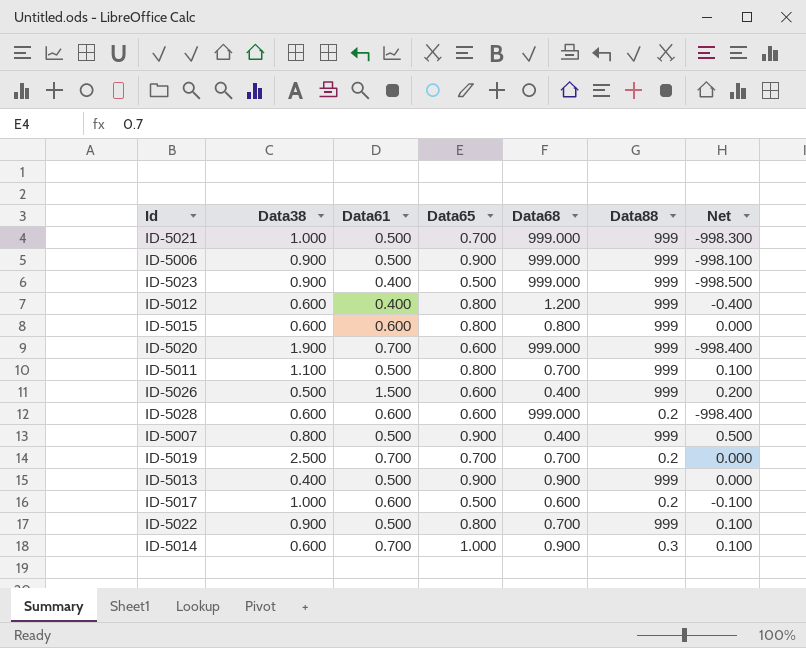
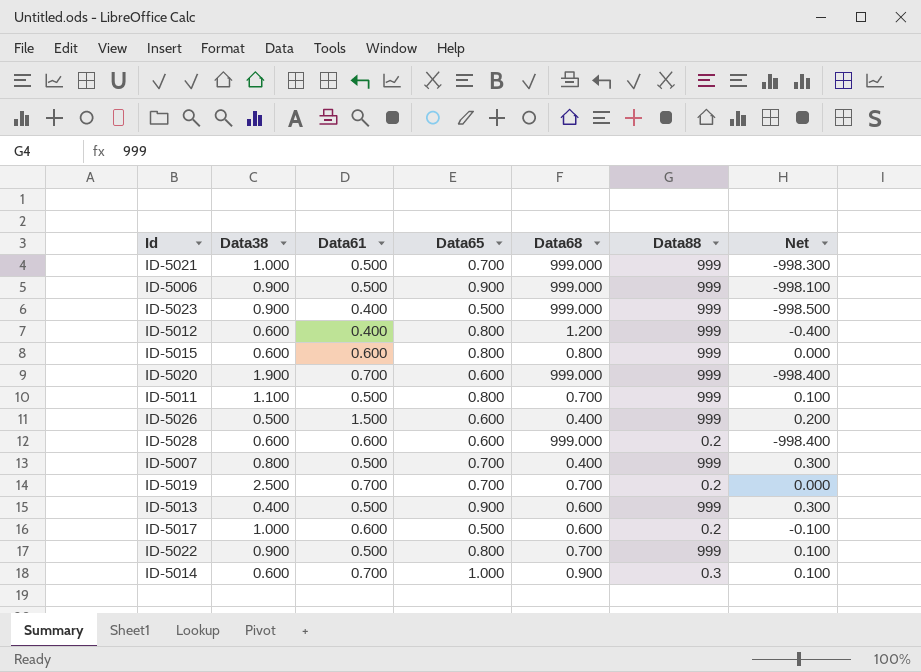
ID-5007 | Data65: 0.900 -> 0.700
ID-5007 | Net: 0.500 -> 0.300
ID-5013 | Data68: 0.900 -> 0.600
ID-5013 | Net: 0.000 -> 0.300

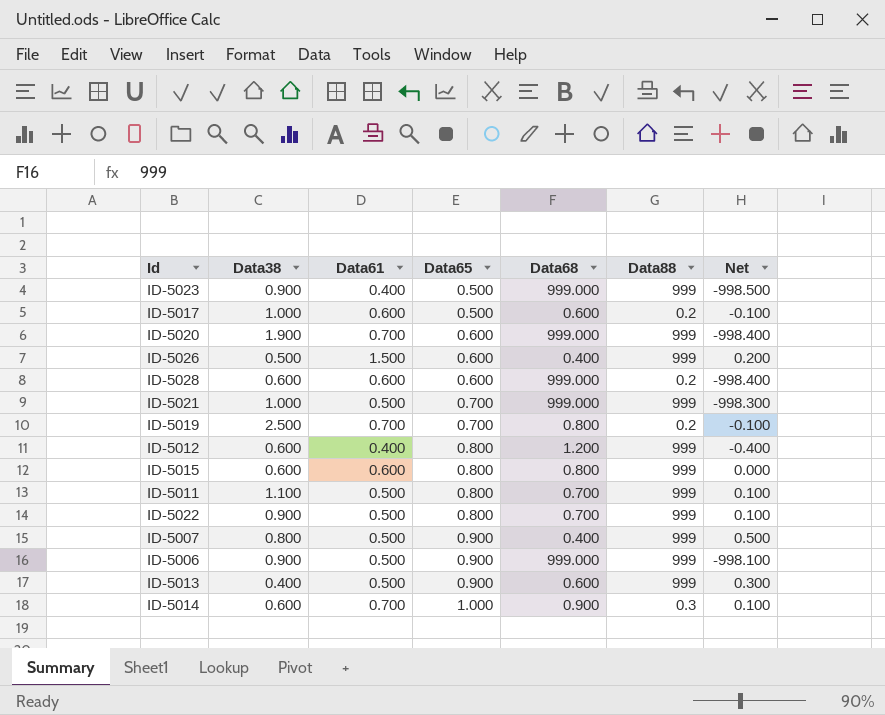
row order: none -> Data65 ascending
ID-5019 | Data68: 0.700 -> 0.800
ID-5019 | Net: 0.000 -> -0.100
ID-5007 | Data65: 0.700 -> 0.900
ID-5007 | Net: 0.300 -> 0.500

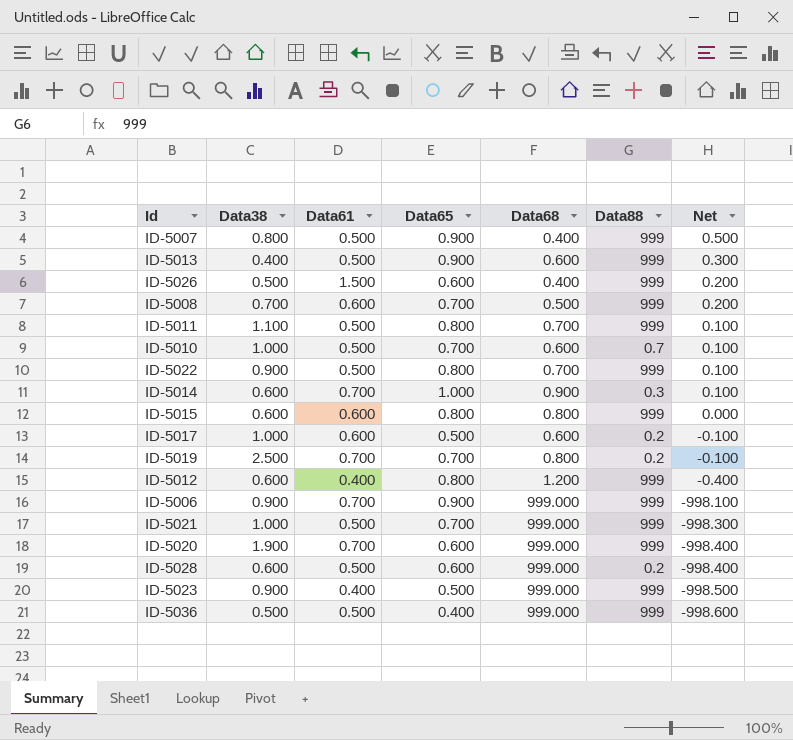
row order: Data65 ascending -> Net descending
row ID-5008: none -> 0.700 | 0.600 | 0.700 | 0.500 | 999 | 0.200
row ID-5010: none -> 1.000 | 0.500 | 0.700 | 0.600 | 0.7 | 0.100
ID-5006 | Data61: 0.500 -> 0.700
ID-5028 | Data61: 0.600 -> 0.500
row ID-5036: none -> 0.500 | 0.500 | 0.400 | 999.000 | 999 | -998.600

